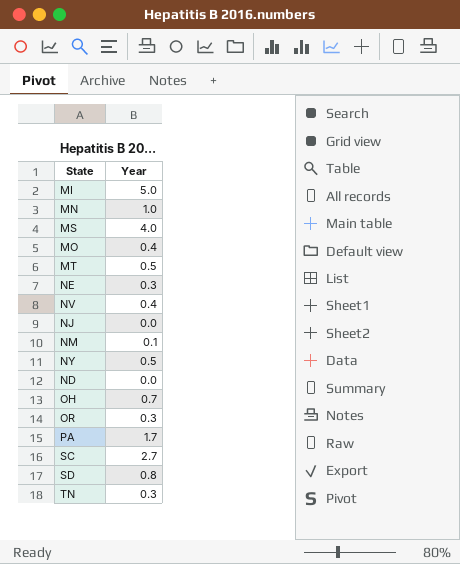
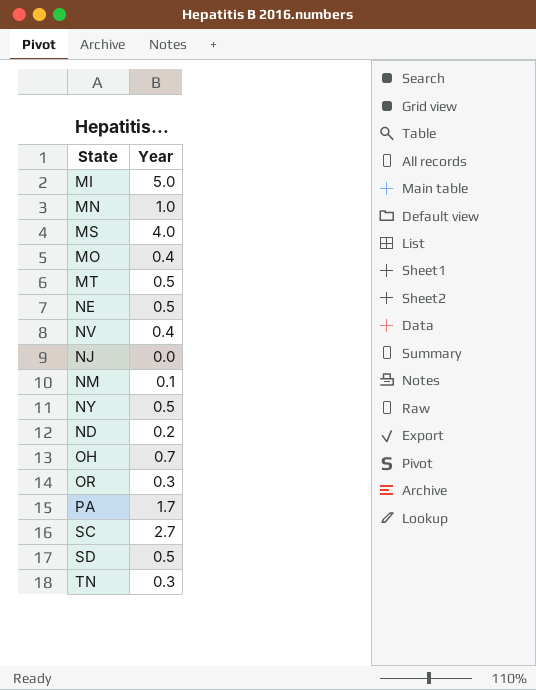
NE | Year: 0.3 -> 0.5
ND | Year: 0.0 -> 0.2
SD | Year: 0.8 -> 0.5

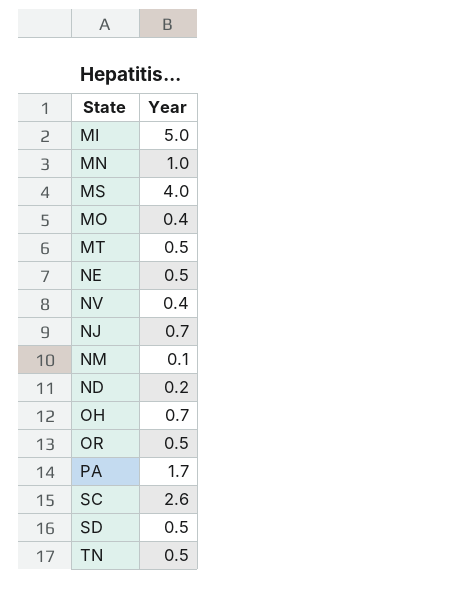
row NY: 0.5 -> none
NJ | Year: 0.0 -> 0.7
OR | Year: 0.3 -> 0.5
SC | Year: 2.7 -> 2.6
TN | Year: 0.3 -> 0.5

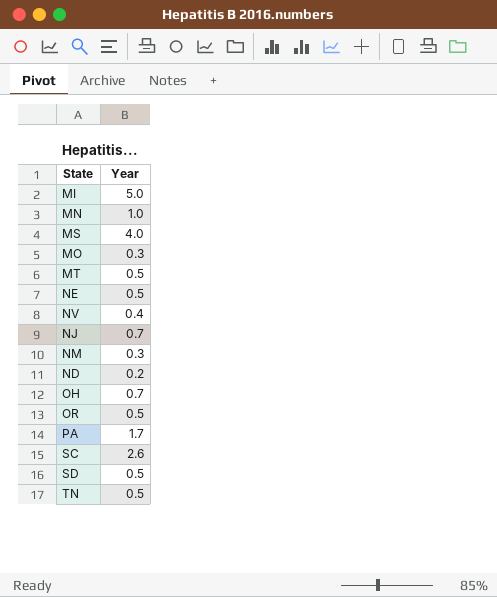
MO | Year: 0.4 -> 0.3
NM | Year: 0.1 -> 0.3

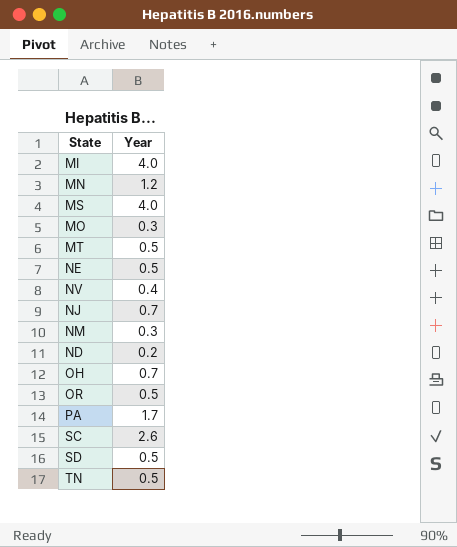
MI | Year: 5.0 -> 4.0
MN | Year: 1.0 -> 1.2

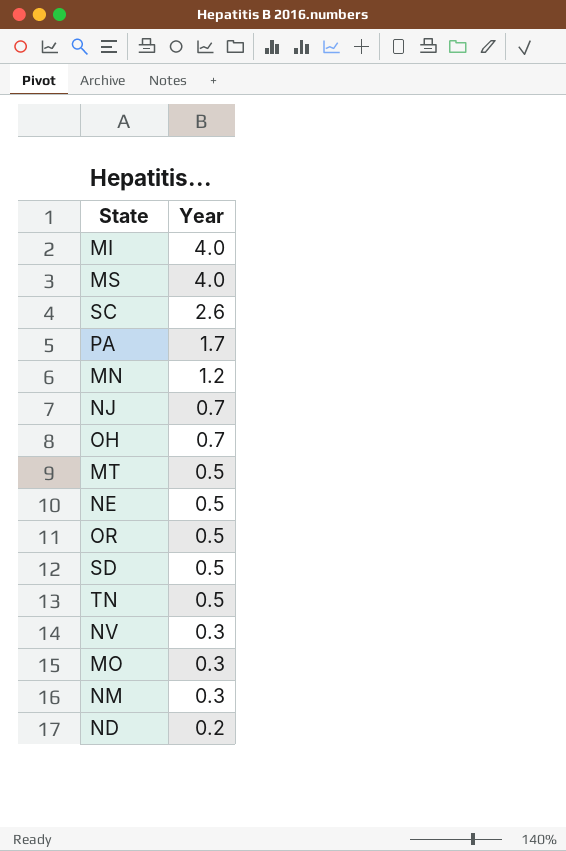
row order: none -> Year descending
NV | Year: 0.4 -> 0.3

